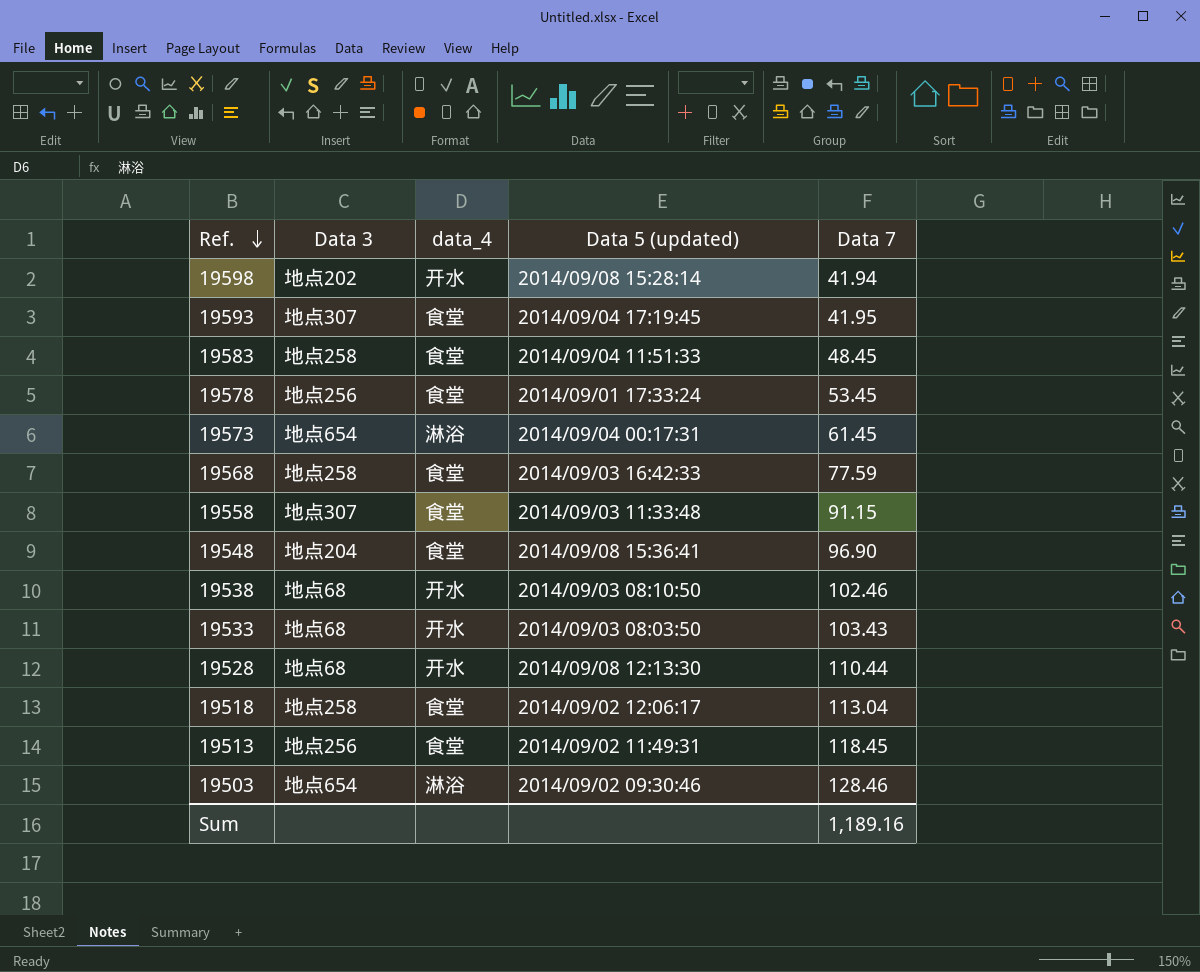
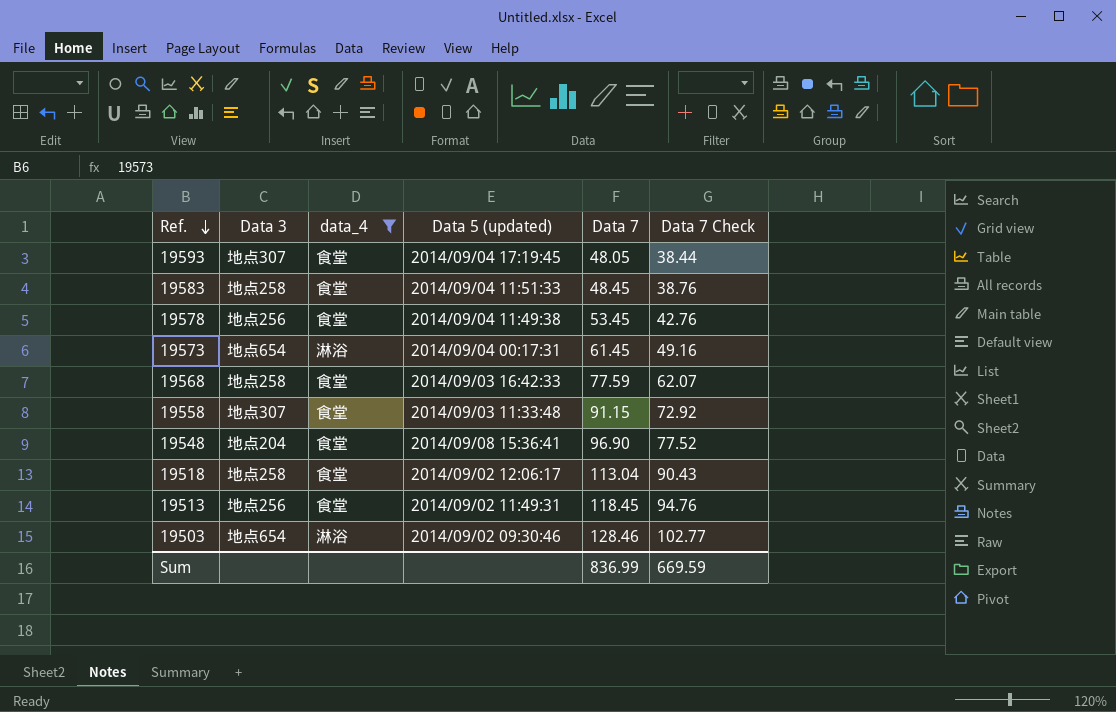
filter: none -> data_4 != 开水
column Data 7 Check | formula: none -> [Data 7] * 0.8
19593 | Data 7: 41.95 -> 48.05
19578 | Data 5 (updated): 2014/09/01 17:33:24 -> 2014/09/04 11:49:38
Sum | Data 7: 1,189.16 -> 836.99

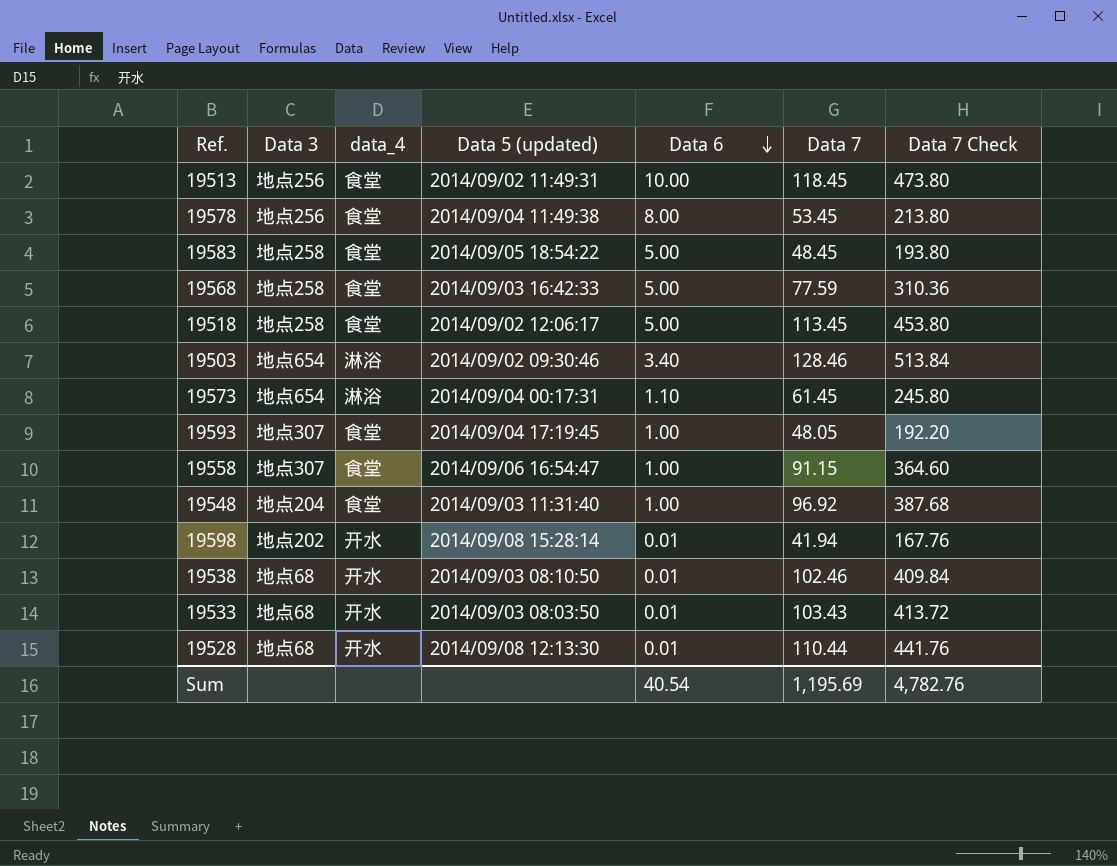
filter: data_4 != 开水 -> none
row order: Ref. descending -> Data 6 descending
column Data 6 | position: none -> 5
column Data 7 Check | formula: [Data 7] * 0.8 -> [Data 7] * 4
19583 | Data 5 (updated): 2014/09/04 11:51:33 -> 2014/09/05 18:54:22
19518 | Data 7: 113.04 -> 113.45
19558 | Data 5 (updated): 2014/09/03 11:33:48 -> 2014/09/06 16:54:47
19548 | Data 5 (updated): 2014/09/08 15:36:41 -> 2014/09/03 11:31:40
19548 | Data 7: 96.90 -> 96.92
Sum | Data 7: 836.99 -> 1,195.69
Sum | Data 7 Check: 669.59 -> 4,782.76

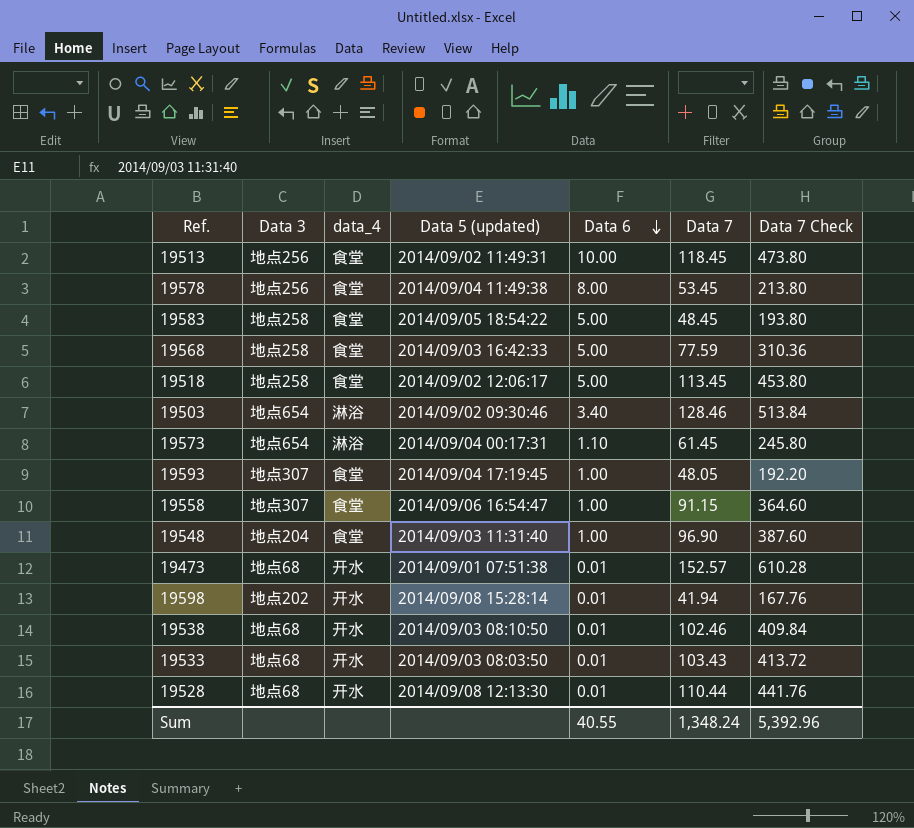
19548 | Data 7: 96.92 -> 96.90
19548 | Data 7 Check: 387.68 -> 387.60
row 19473: none -> 地点68 | 开水 | 2014/09/01 07:51:38 | 0.01 | 152.57 | 610.28
Sum | Data 6: 40.54 -> 40.55
Sum | Data 7: 1,195.69 -> 1,348.24
Sum | Data 7 Check: 4,782.76 -> 5,392.96

